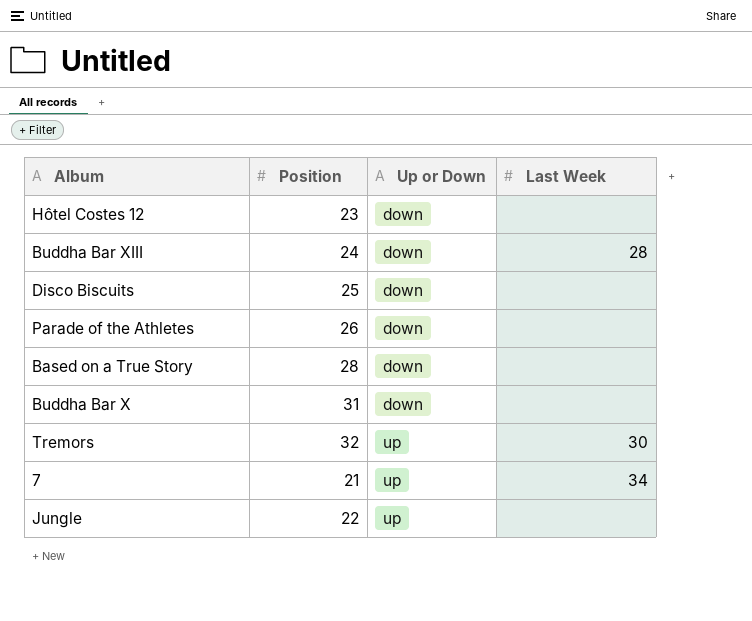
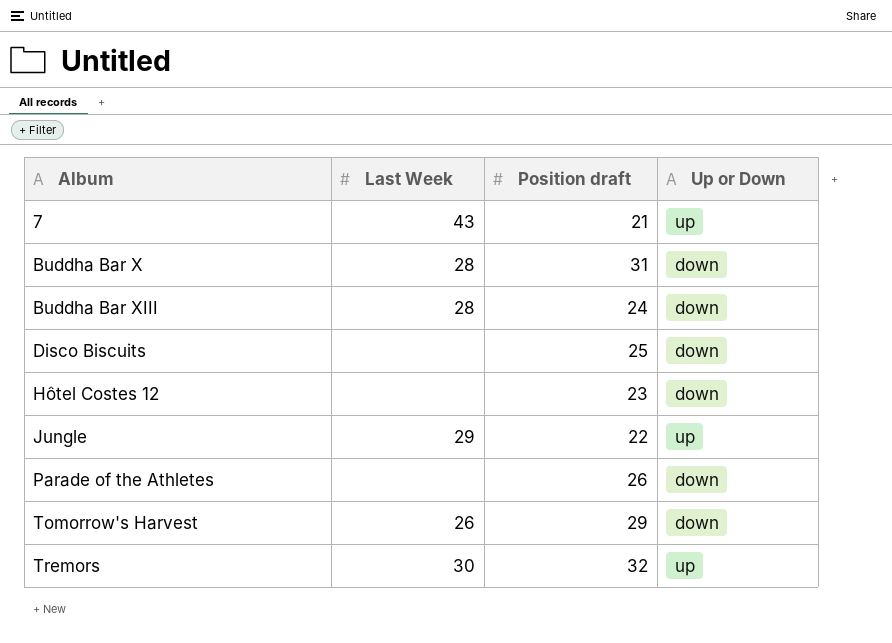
row order: Up or Down ascending -> Album ascending
column Last Week | position: 4 -> 2
column name: Position -> Position draft
row Based on a True Story: 28 | down | none -> none
7 | Last Week: 34 -> 43
Buddha Bar X | Last Week: none -> 28
Jungle | Last Week: none -> 29
row Tomorrow's Harvest: none -> 26 | 29 | down

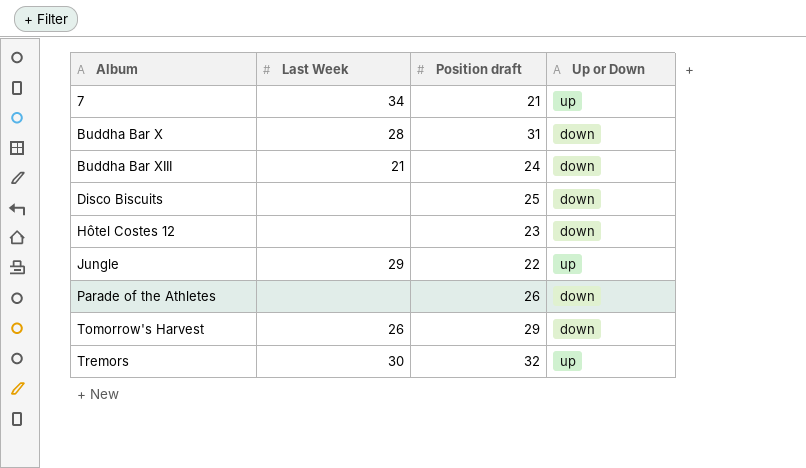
7 | Last Week: 43 -> 34
Buddha Bar XIII | Last Week: 28 -> 21

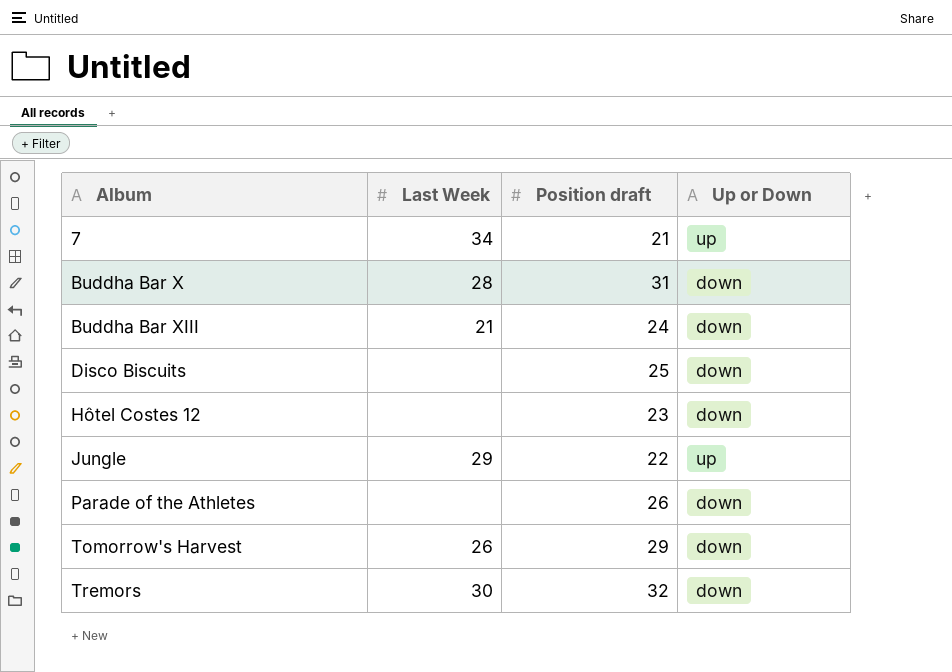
Tremors | Up or Down: up -> down

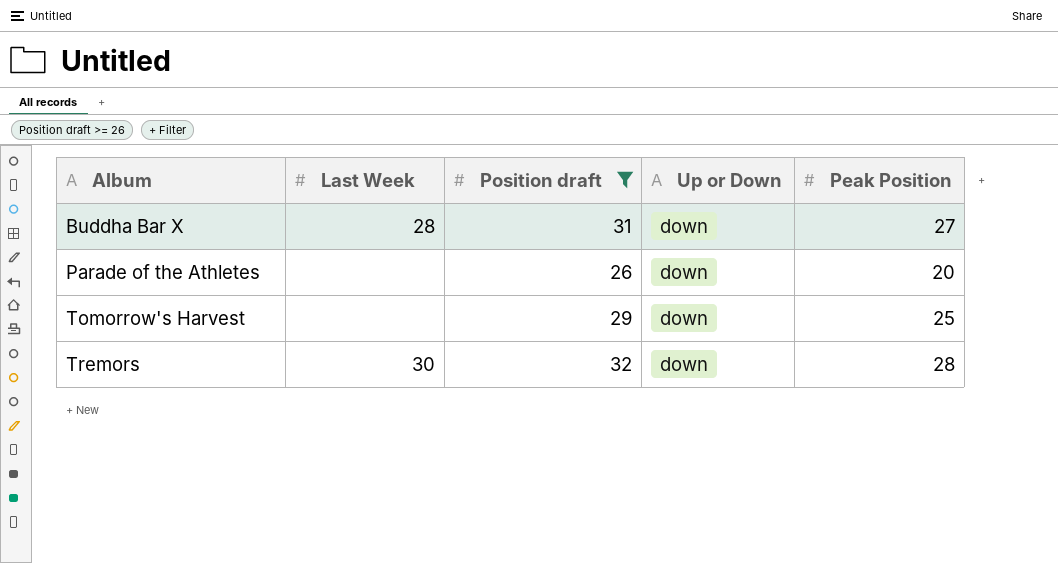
filter: none -> Position draft >= 26
column Peak Position | position: none -> 5
Tomorrow's Harvest | Last Week: 26 -> none

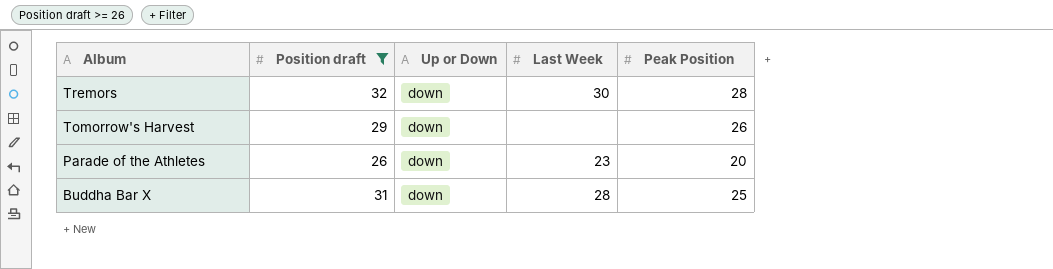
row order: Album ascending -> Album descending
column Last Week | position: 2 -> 4
Tomorrow's Harvest | Peak Position: 25 -> 26
Parade of the Athletes | Last Week: none -> 23
Buddha Bar X | Peak Position: 27 -> 25

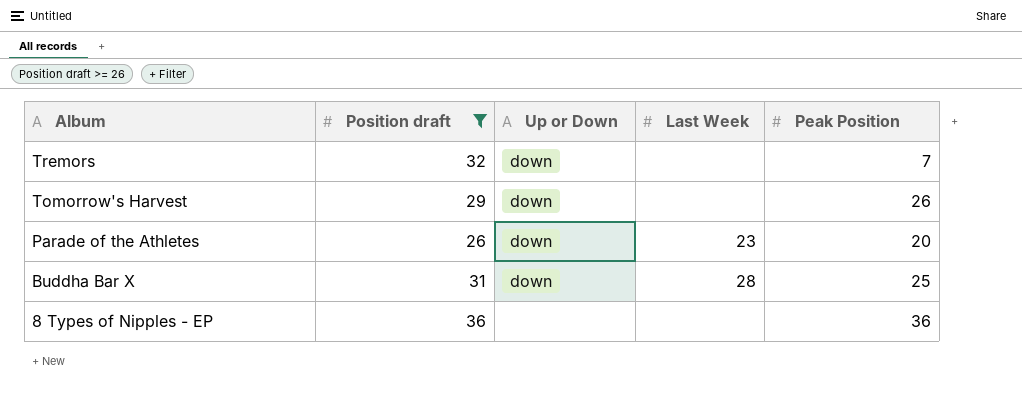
Tremors | Last Week: 30 -> none
Tremors | Peak Position: 28 -> 7
row 8 Types of Nipples - EP: none -> 36 | none | none | 36

